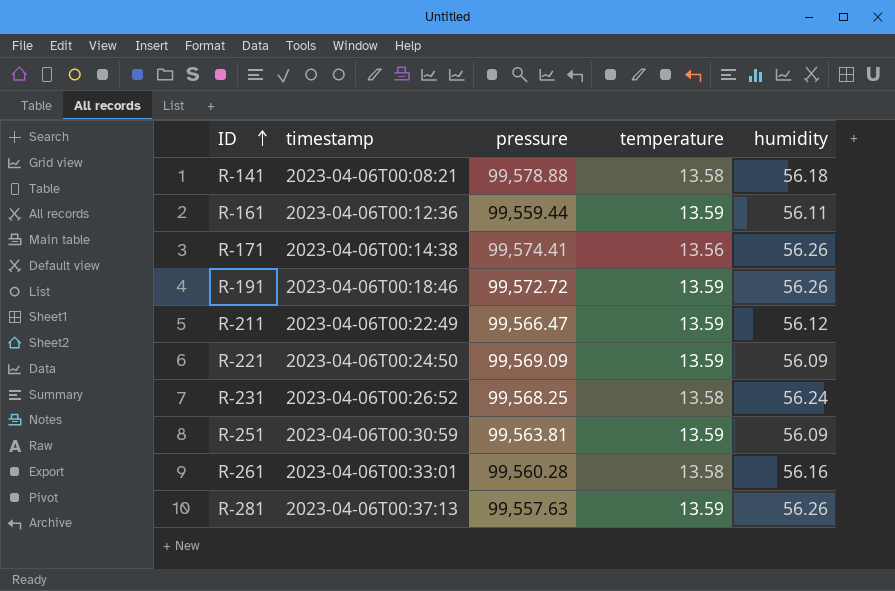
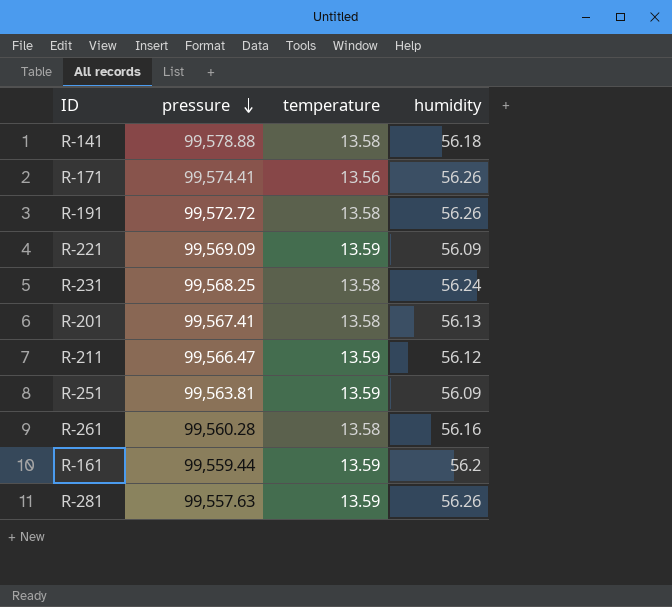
row order: ID ascending -> pressure descending
column timestamp | position: 2 -> none
R-191 | temperature: 13.59 -> 13.58
row R-201: none -> 99,567.41 | 13.58 | 56.13
R-161 | humidity: 56.11 -> 56.2

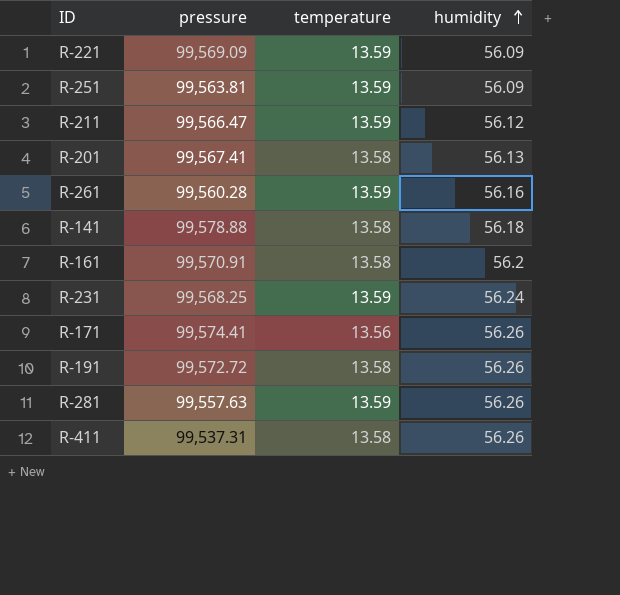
row order: pressure descending -> humidity ascending
R-261 | temperature: 13.58 -> 13.59
R-161 | pressure: 99,559.44 -> 99,570.91
R-161 | temperature: 13.59 -> 13.58
R-231 | temperature: 13.58 -> 13.59
row R-411: none -> 99,537.31 | 13.58 | 56.26

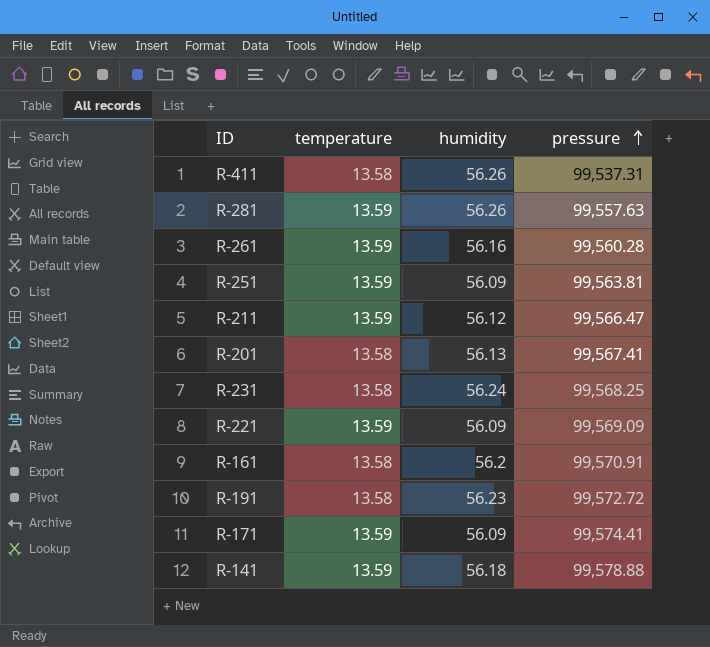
row order: humidity ascending -> pressure ascending
column pressure | position: 2 -> 4
R-231 | temperature: 13.59 -> 13.58
R-191 | humidity: 56.26 -> 56.23
R-171 | temperature: 13.56 -> 13.59
R-171 | humidity: 56.26 -> 56.09
R-141 | temperature: 13.58 -> 13.59

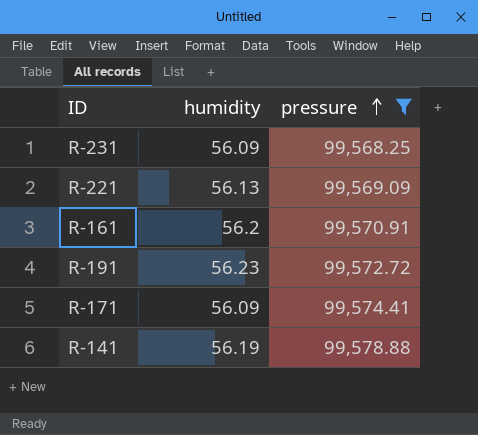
filter: none -> pressure >= 99,568.25
column temperature | position: 2 -> none
R-231 | humidity: 56.24 -> 56.09
R-221 | humidity: 56.09 -> 56.13
R-141 | humidity: 56.18 -> 56.19

